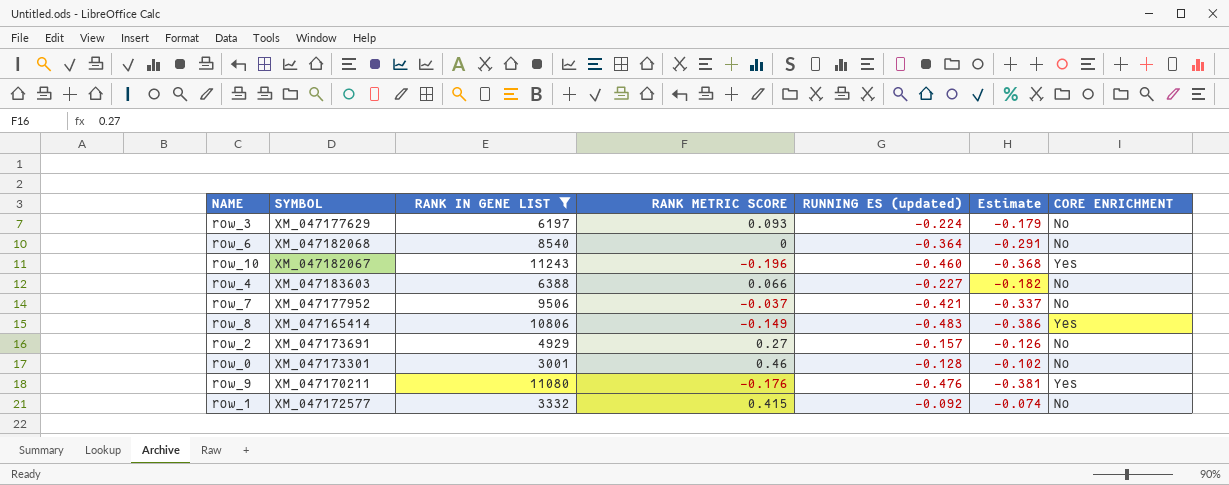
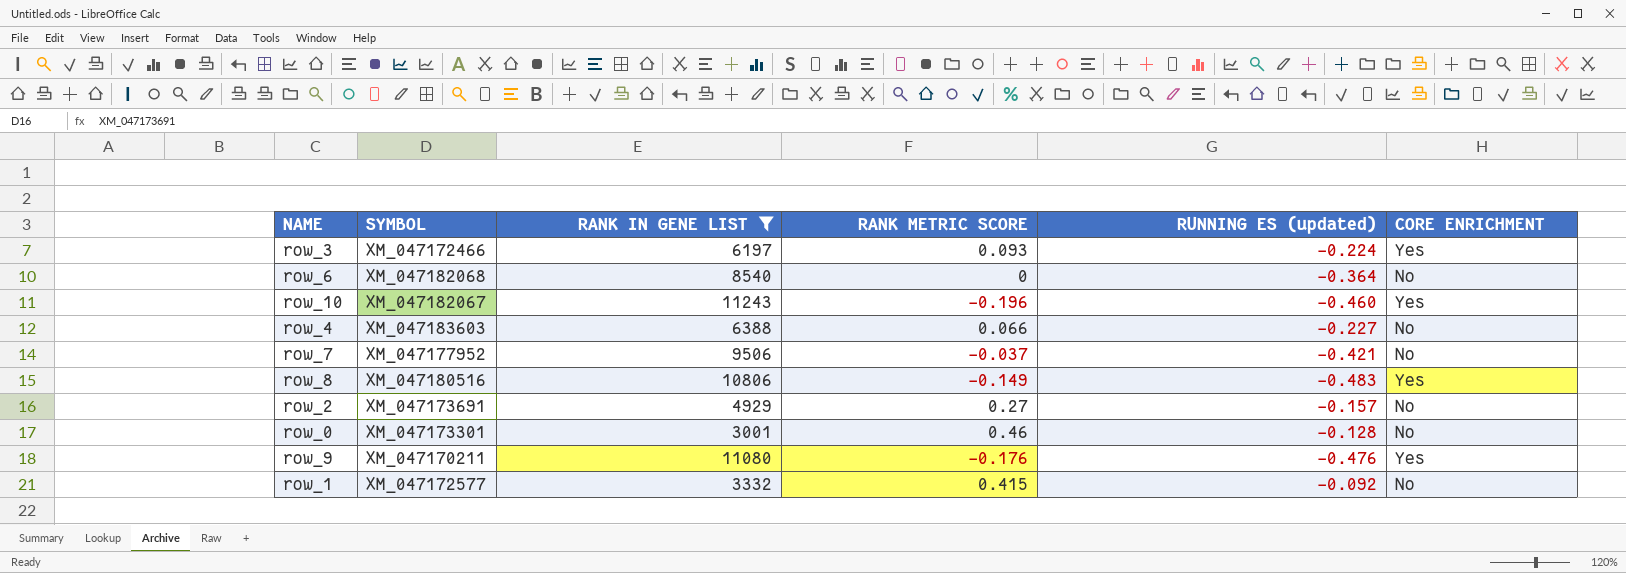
column Estimate | formula: [RUNNING ES (updated)] * 0.8 -> none
row_3 | SYMBOL: XM_047177629 -> XM_047172466
row_3 | CORE ENRICHMENT: No -> Yes
row_8 | SYMBOL: XM_047165414 -> XM_047180516

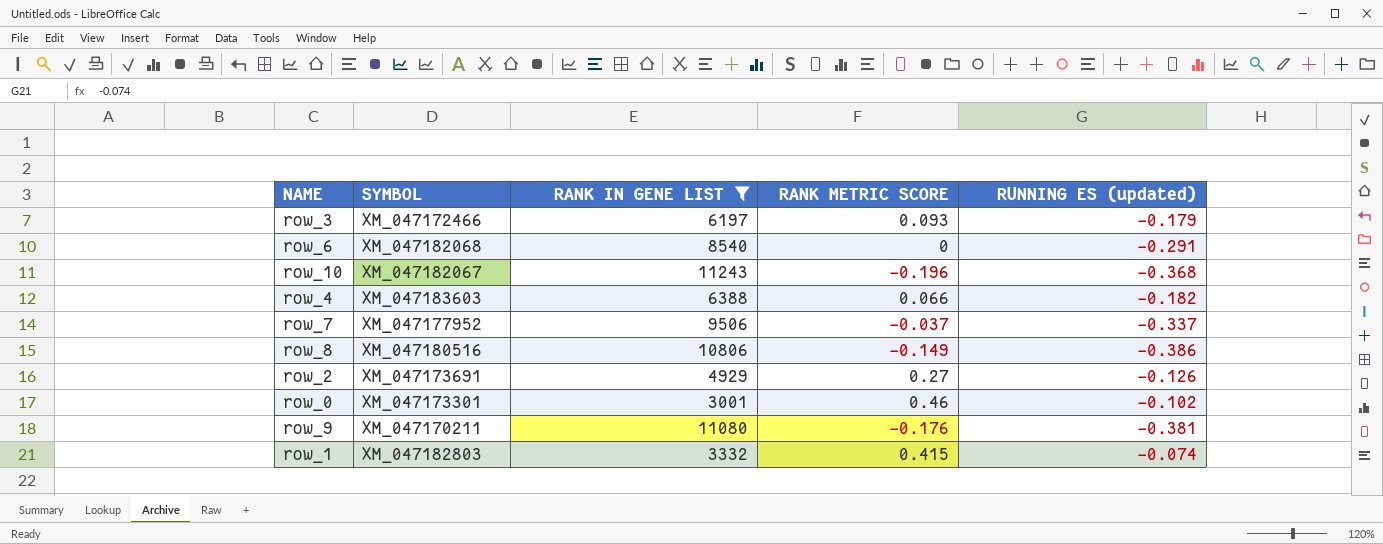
column CORE ENRICHMENT | position: 6 -> none
row_3 | RUNNING ES (updated): -0.224 -> -0.179
row_6 | RUNNING ES (updated): -0.364 -> -0.291
row_10 | RUNNING ES (updated): -0.460 -> -0.368
row_4 | RUNNING ES (updated): -0.227 -> -0.182
row_7 | RUNNING ES (updated): -0.421 -> -0.337
row_8 | RUNNING ES (updated): -0.483 -> -0.386
row_2 | RUNNING ES (updated): -0.157 -> -0.126
row_0 | RUNNING ES (updated): -0.128 -> -0.102
row_9 | RUNNING ES (updated): -0.476 -> -0.381
row_1 | SYMBOL: XM_047172577 -> XM_047182803
row_1 | RUNNING ES (updated): -0.092 -> -0.074

